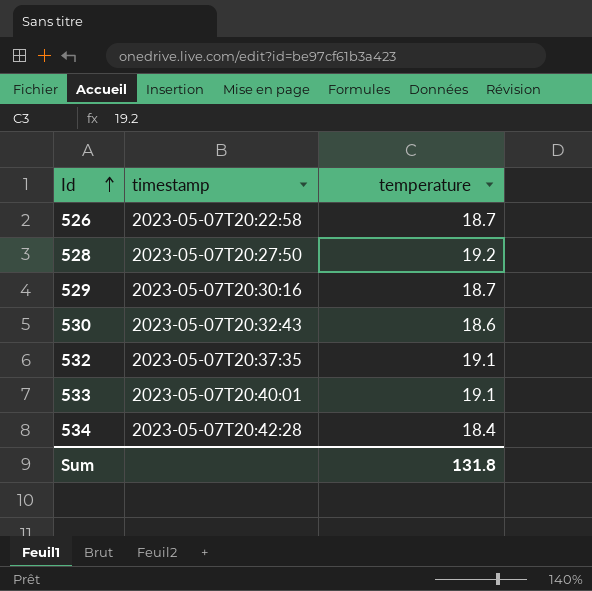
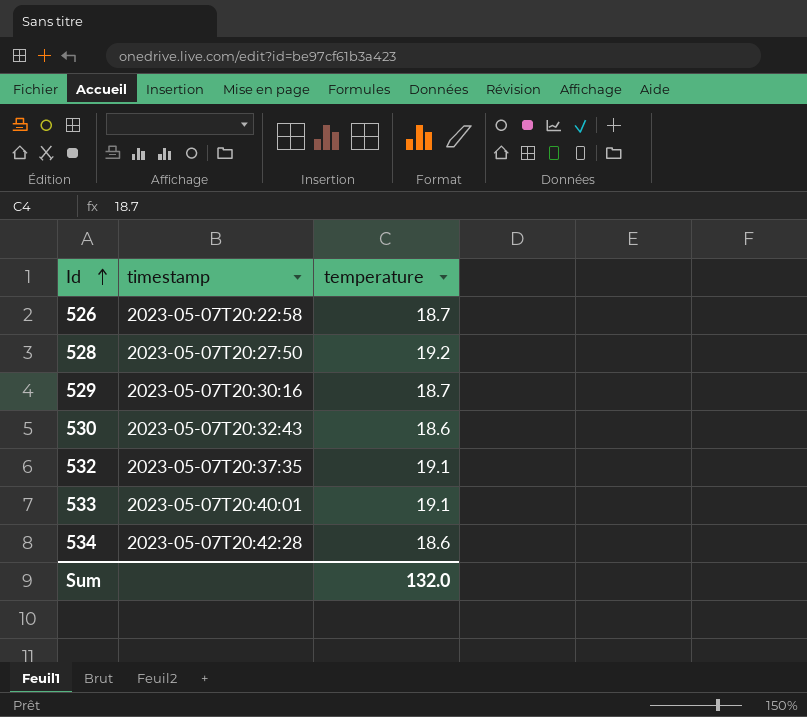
534 | temperature: 18.4 -> 18.6
Sum | temperature: 131.8 -> 132.0

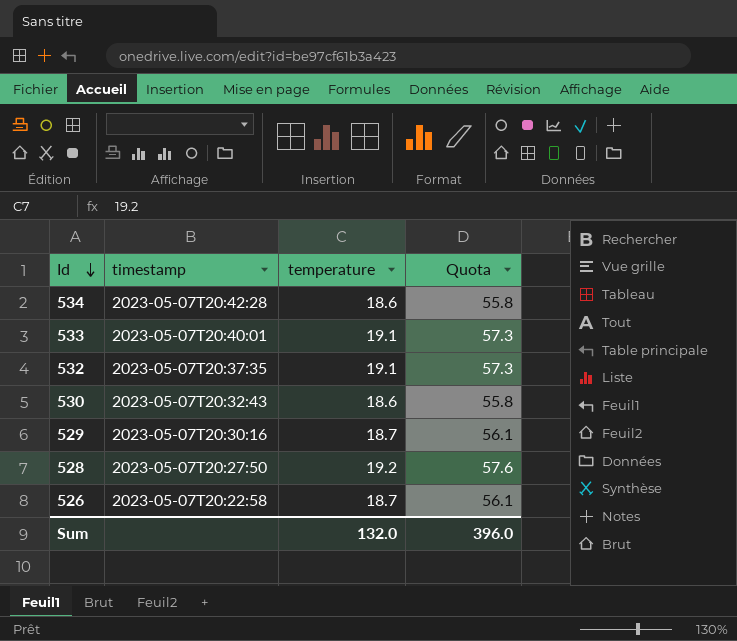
row order: Id ascending -> Id descending
column Quota | formula: none -> [temperature] * 3

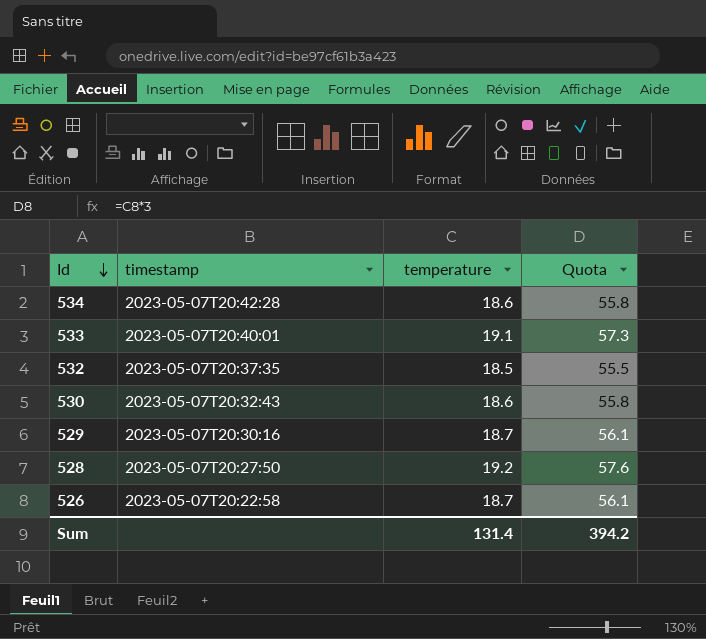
532 | temperature: 19.1 -> 18.5
532 | Quota: 57.3 -> 55.5
Sum | temperature: 132.0 -> 131.4
Sum | Quota: 396.0 -> 394.2

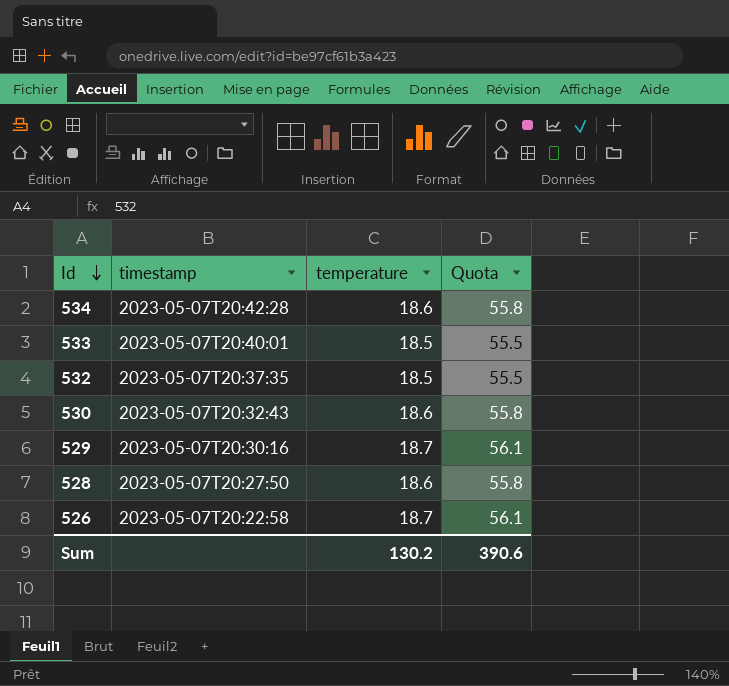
533 | temperature: 19.1 -> 18.5
533 | Quota: 57.3 -> 55.5
528 | temperature: 19.2 -> 18.6
528 | Quota: 57.6 -> 55.8
Sum | temperature: 131.4 -> 130.2
Sum | Quota: 394.2 -> 390.6

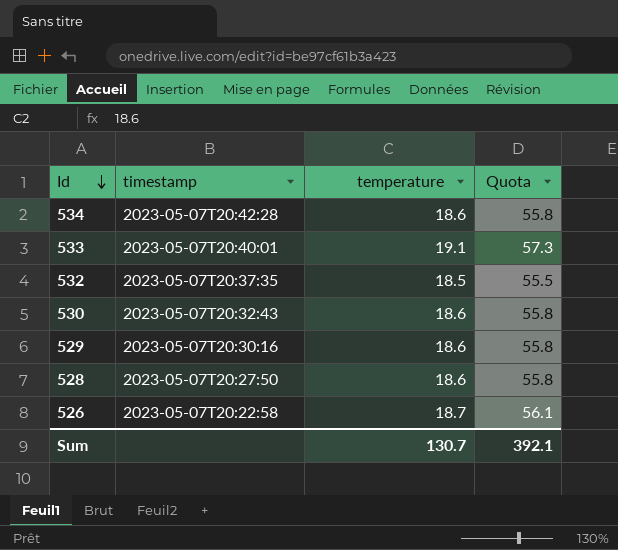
533 | temperature: 18.5 -> 19.1
533 | Quota: 55.5 -> 57.3
529 | temperature: 18.7 -> 18.6
529 | Quota: 56.1 -> 55.8
Sum | temperature: 130.2 -> 130.7
Sum | Quota: 390.6 -> 392.1

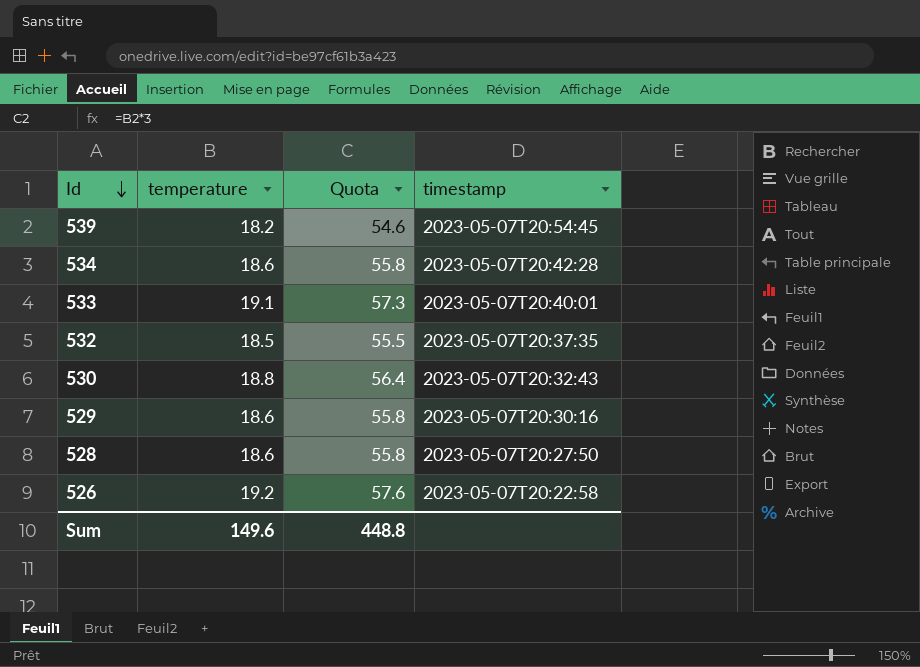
column timestamp | position: 2 -> 4
row 539: none -> 18.2 | 54.6 | 2023-05-07T20:54:45
530 | temperature: 18.6 -> 18.8
530 | Quota: 55.8 -> 56.4
526 | temperature: 18.7 -> 19.2
526 | Quota: 56.1 -> 57.6
Sum | temperature: 130.7 -> 149.6
Sum | Quota: 392.1 -> 448.8

